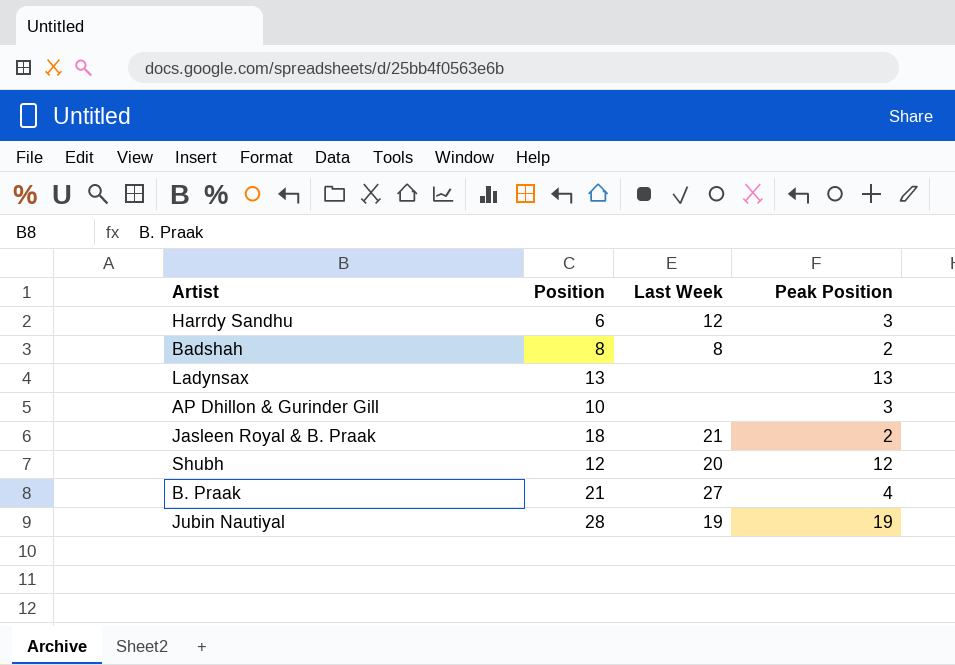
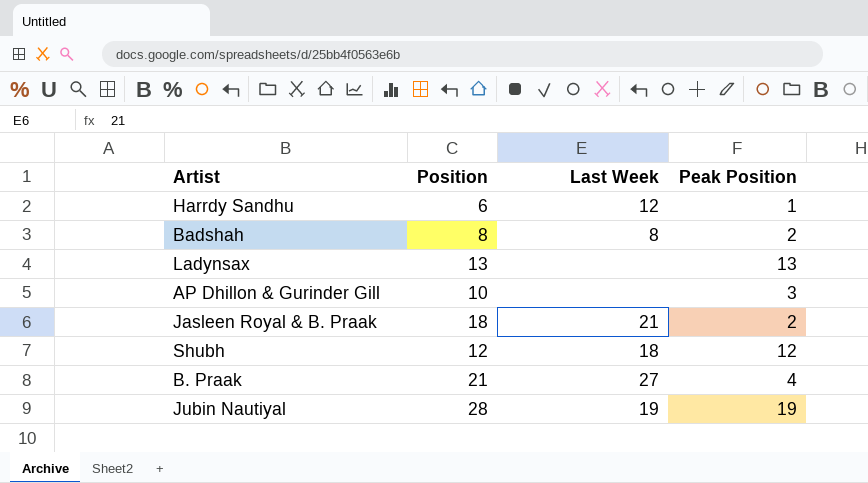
Harrdy Sandhu | Peak Position: 3 -> 1
Shubh | Last Week: 20 -> 18

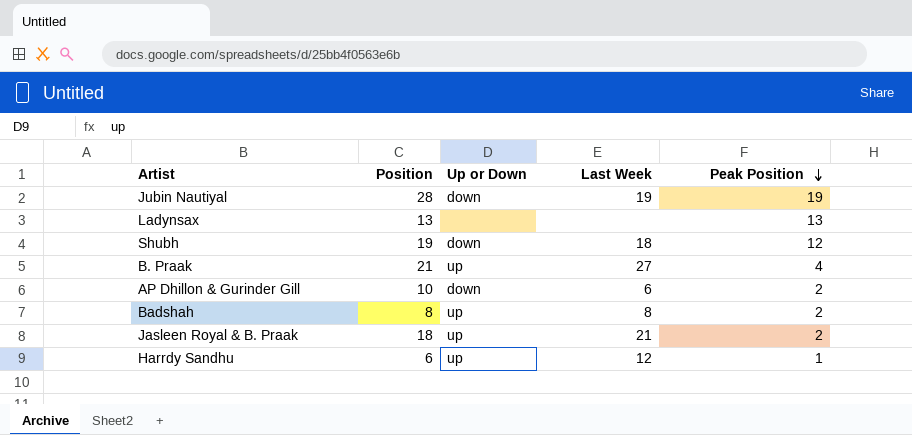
row order: none -> Peak Position descending
column Up or Down | position: none -> 3
Shubh | Position: 12 -> 19
AP Dhillon & Gurinder Gill | Last Week: none -> 6
AP Dhillon & Gurinder Gill | Peak Position: 3 -> 2

